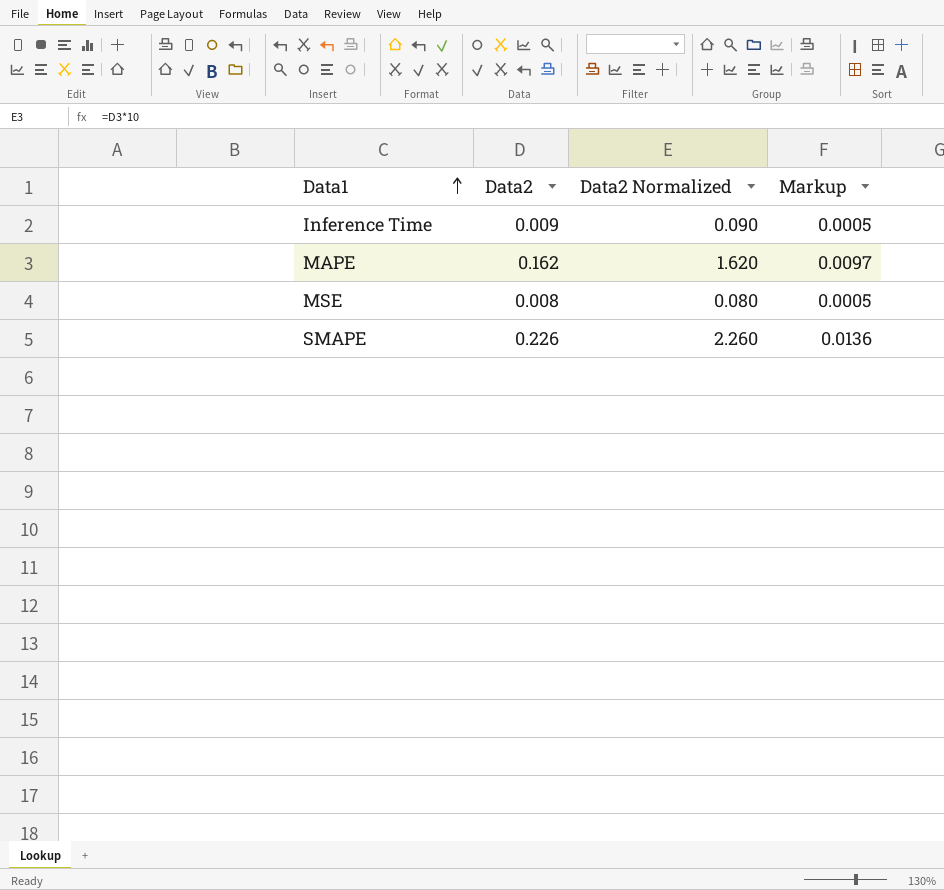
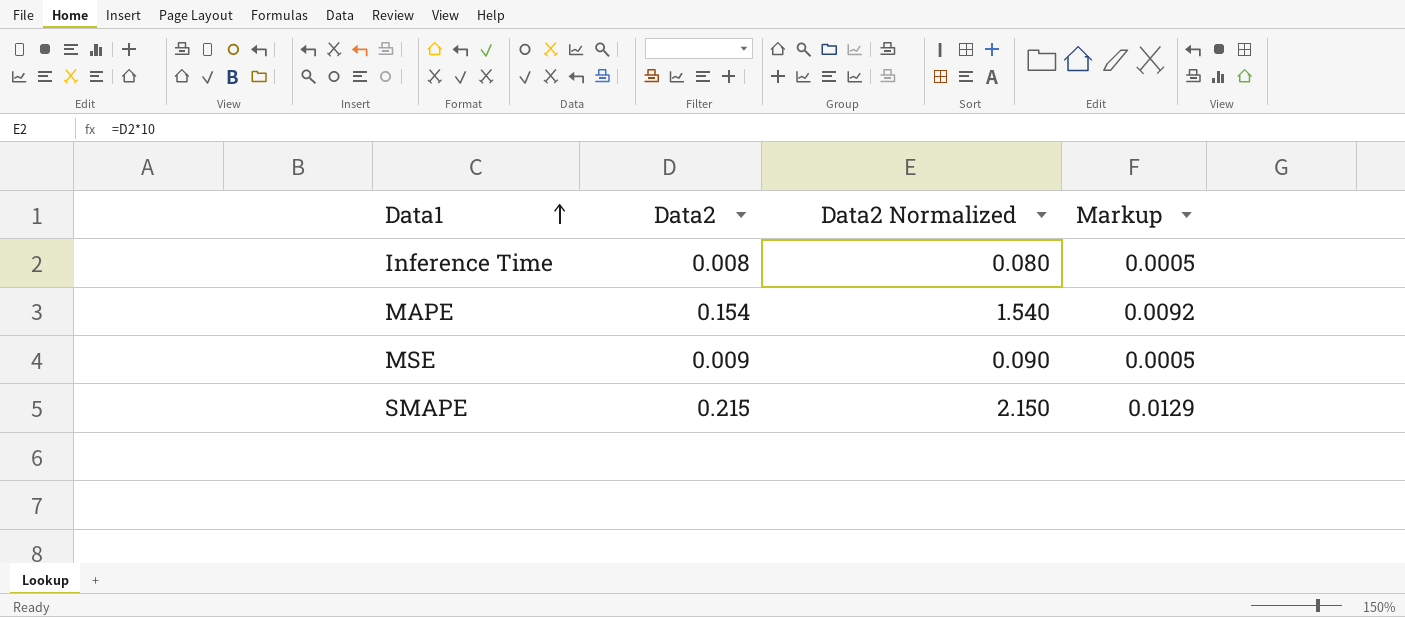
Inference Time | Data2: 0.009 -> 0.008
Inference Time | Data2 Normalized: 0.090 -> 0.080
MAPE | Data2: 0.162 -> 0.154
MAPE | Data2 Normalized: 1.620 -> 1.540
MAPE | Markup: 0.0097 -> 0.0092
MSE | Data2: 0.008 -> 0.009
MSE | Data2 Normalized: 0.080 -> 0.090
SMAPE | Data2: 0.226 -> 0.215
SMAPE | Data2 Normalized: 2.260 -> 2.150
SMAPE | Markup: 0.0136 -> 0.0129

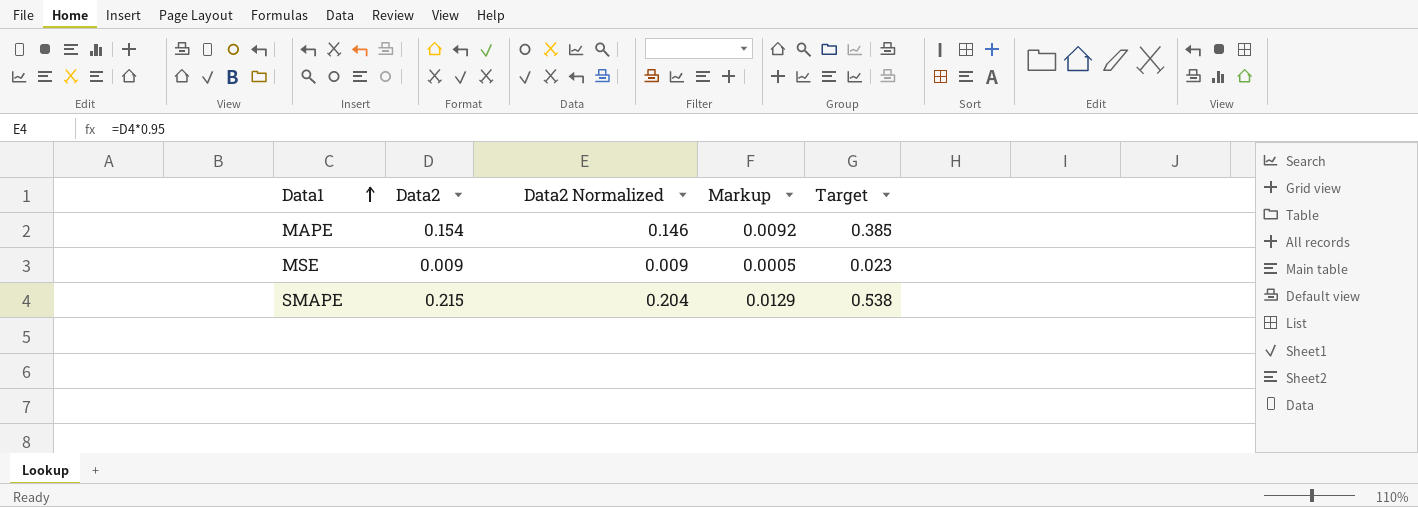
column Data2 Normalized | formula: [Data2] * 10 -> [Data2] * 0.95
column Target | formula: none -> [Data2] * 2.5
row Inference Time: 0.008 | 0.080 | 0.0005 -> none

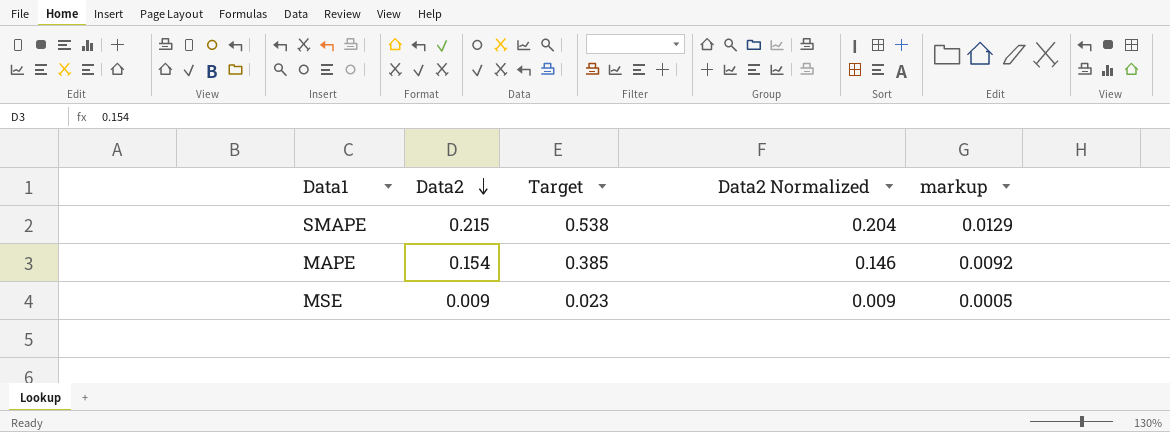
row order: Data1 ascending -> Data2 descending
column Target | position: 5 -> 3
column name: Markup -> markup

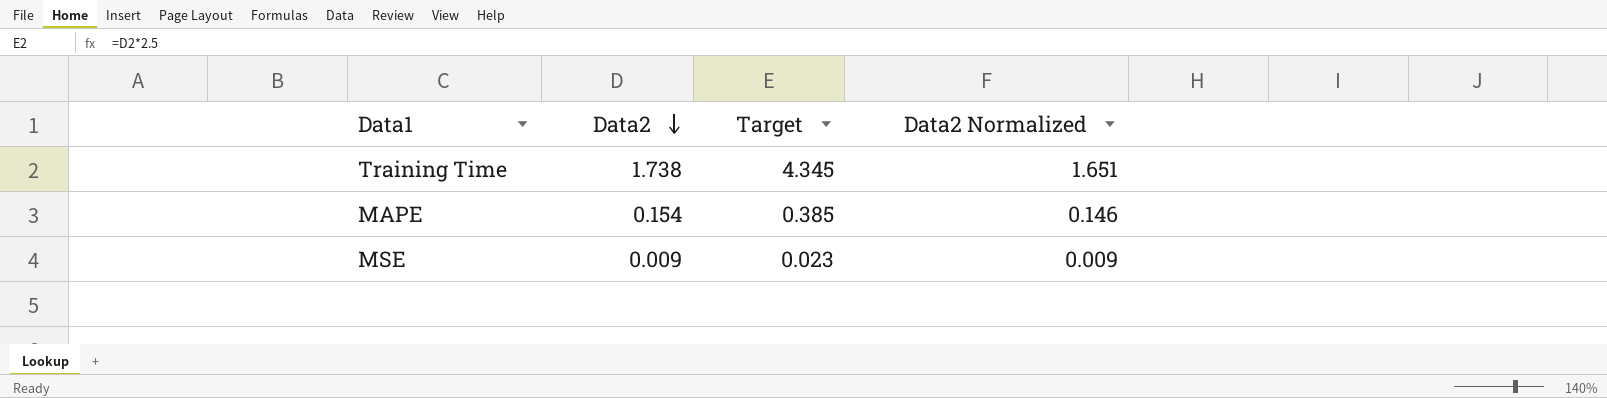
column markup | formula: [Data2] * 0.06 -> none
row SMAPE: 0.215 | 0.538 | 0.204 | 0.0129 -> none
row Training Time: none -> 1.738 | 4.345 | 1.651

